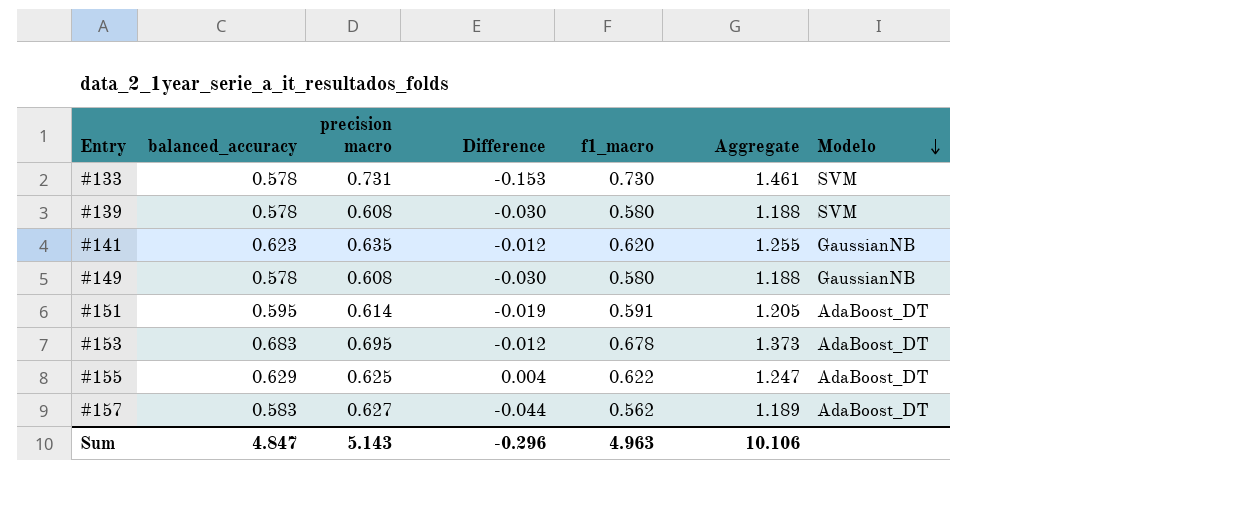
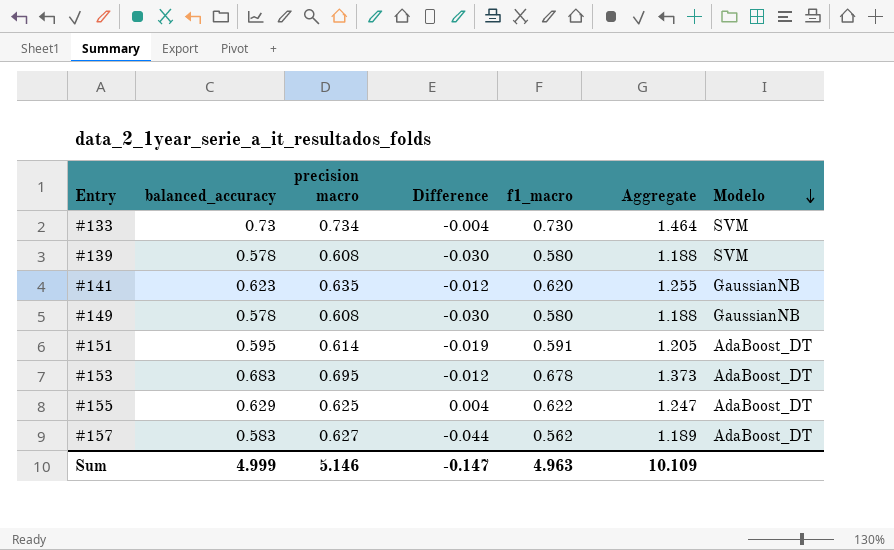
#133 | balanced_accuracy: 0.578 -> 0.73
#133 | precision macro: 0.731 -> 0.734
#133 | Difference: -0.153 -> -0.004
#133 | Aggregate: 1.461 -> 1.464
Sum | balanced_accuracy: 4.847 -> 4.999
Sum | precision macro: 5.143 -> 5.146
Sum | Difference: -0.296 -> -0.147
Sum | Aggregate: 10.106 -> 10.109

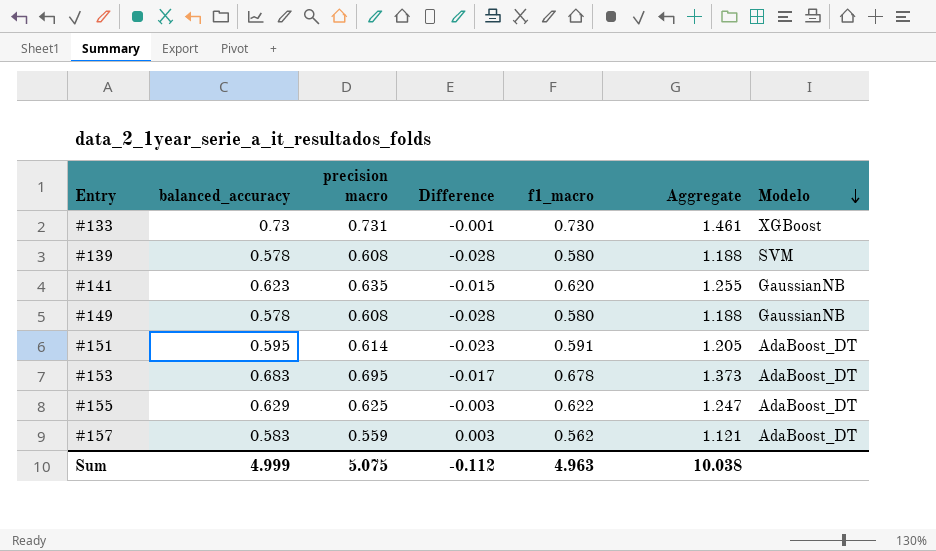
column Difference | formula: [balanced_accuracy] - [precision macro] -> [f1_macro] - [precision macro]
#133 | precision macro: 0.734 -> 0.731
#133 | Aggregate: 1.464 -> 1.461
#133 | Modelo: SVM -> XGBoost
#157 | precision macro: 0.627 -> 0.559
#157 | Aggregate: 1.189 -> 1.121
Sum | precision macro: 5.146 -> 5.075
Sum | Difference: -0.147 -> -0.112
Sum | Aggregate: 10.109 -> 10.038

